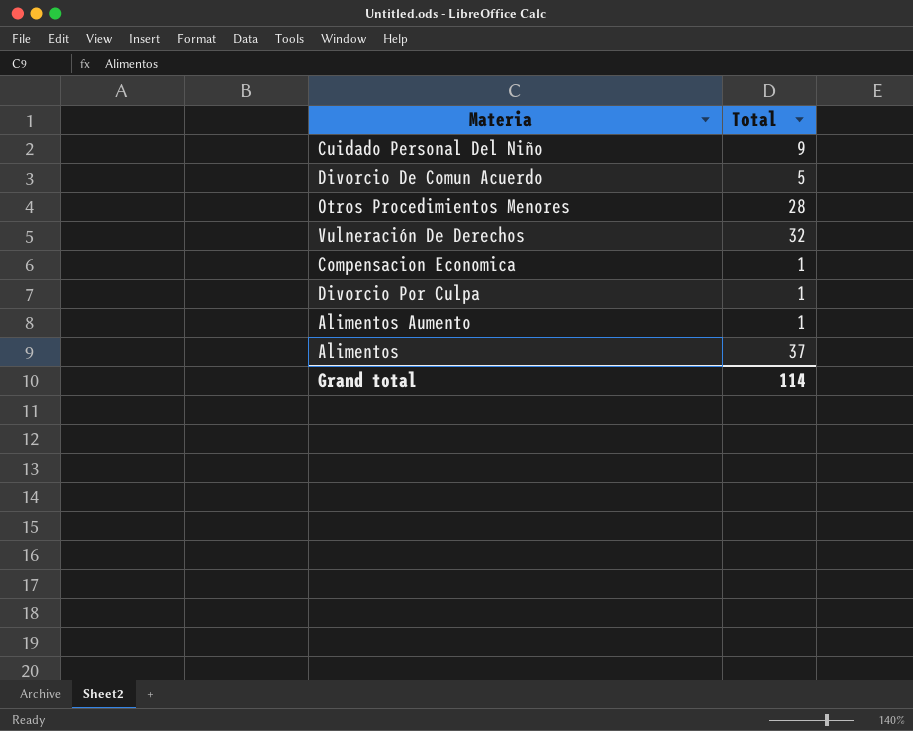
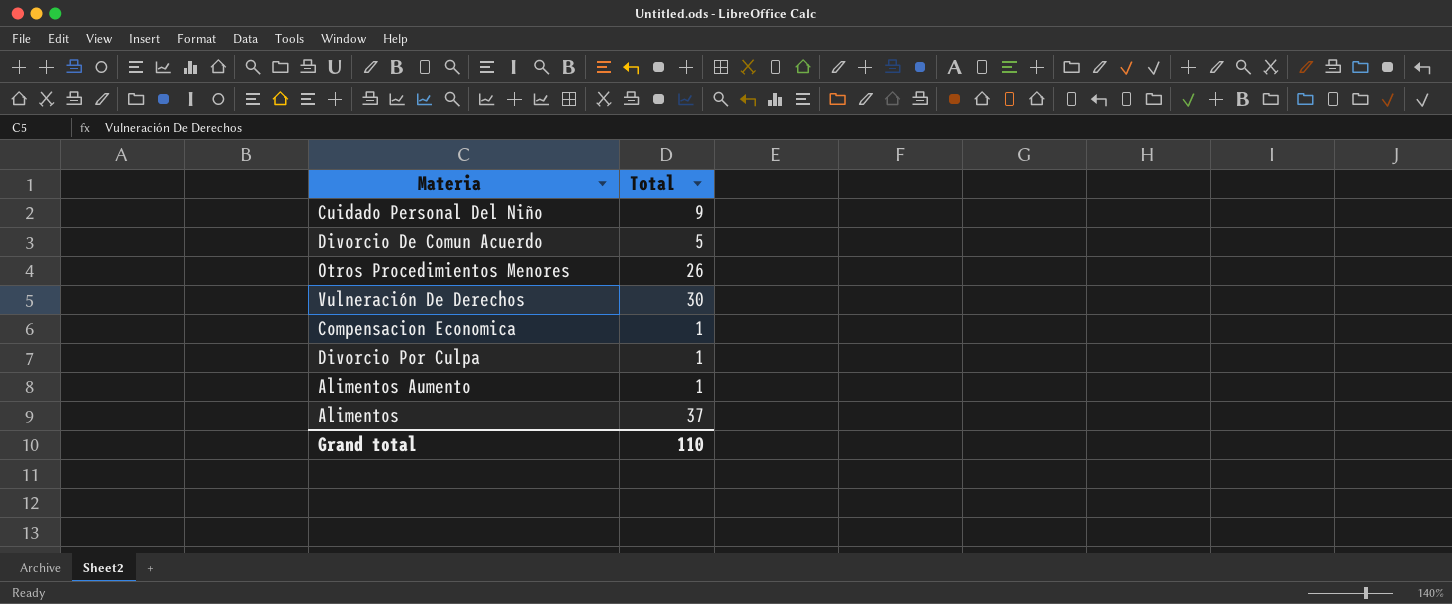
Otros Procedimientos Menores | Total: 28 -> 26
Vulneración De Derechos | Total: 32 -> 30
Grand total | Total: 114 -> 110

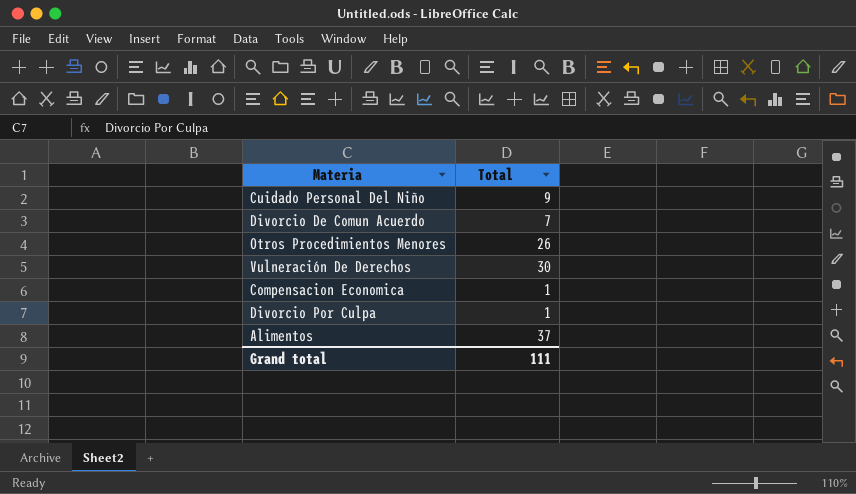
row Alimentos Aumento: 1 -> none
Divorcio De Comun Acuerdo | Total: 5 -> 7
Grand total | Total: 110 -> 111

